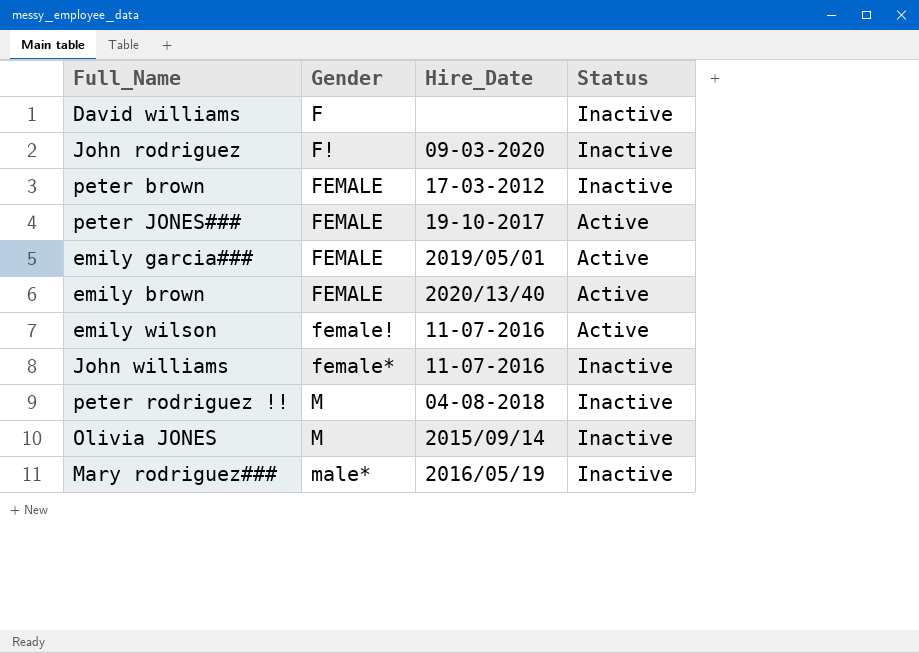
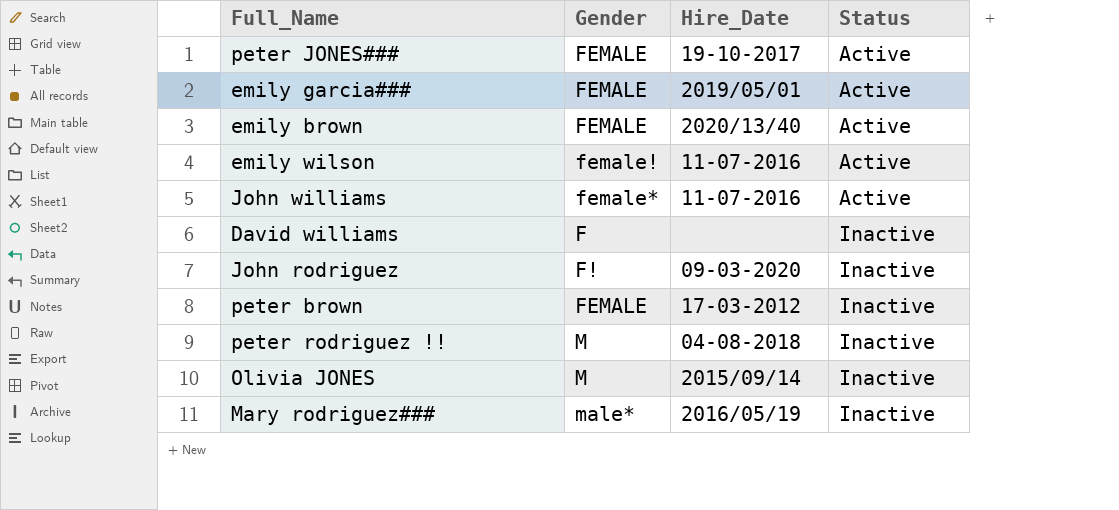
row order: Gender ascending -> Status ascending
John williams | Status: Inactive -> Active

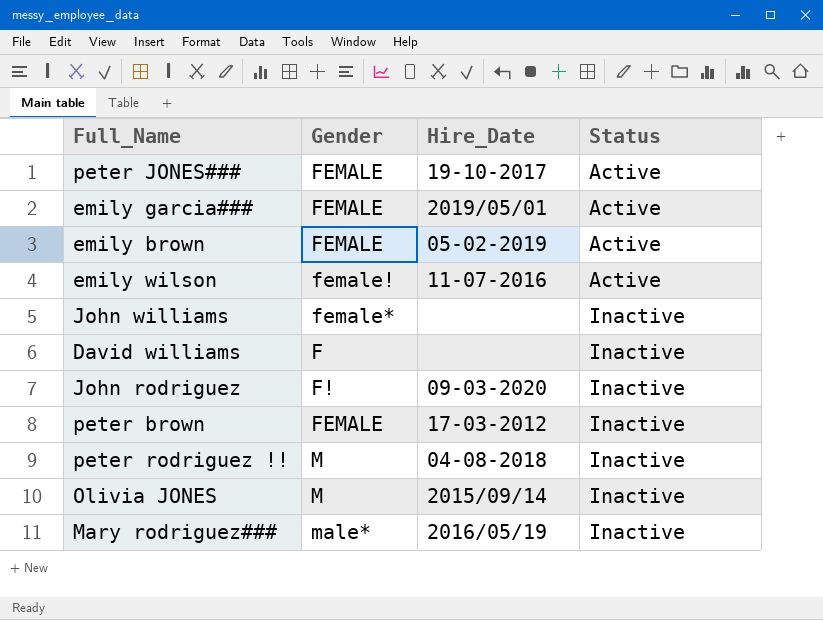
emily brown | Hire_Date: 2020/13/40 -> 05-02-2019
John williams | Hire_Date: 11-07-2016 -> none
John williams | Status: Active -> Inactive

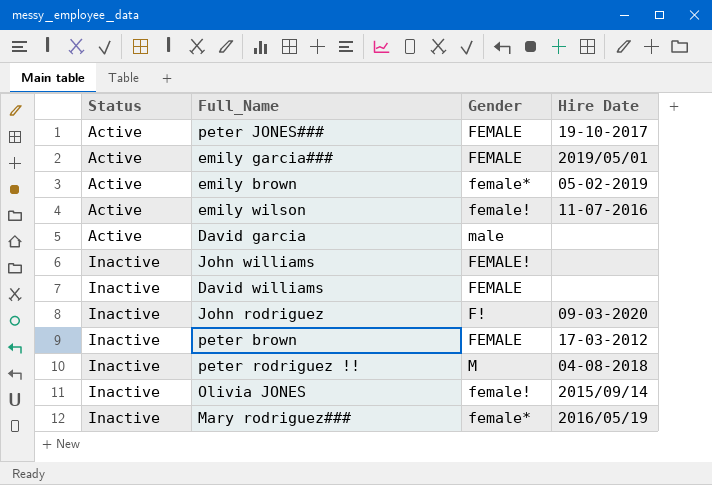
column Status | position: 4 -> 1
column name: Hire_Date -> Hire Date
emily brown | Gender: FEMALE -> female*
row David garcia: none -> Active | male | none
John williams | Gender: female* -> FEMALE!
David williams | Gender: F -> FEMALE
Olivia JONES | Gender: M -> female!
Mary rodriguez### | Gender: male* -> female*

